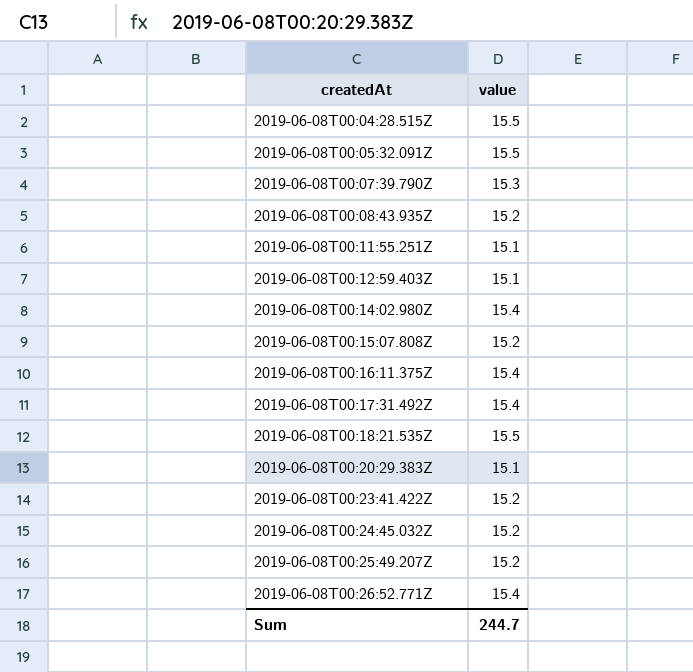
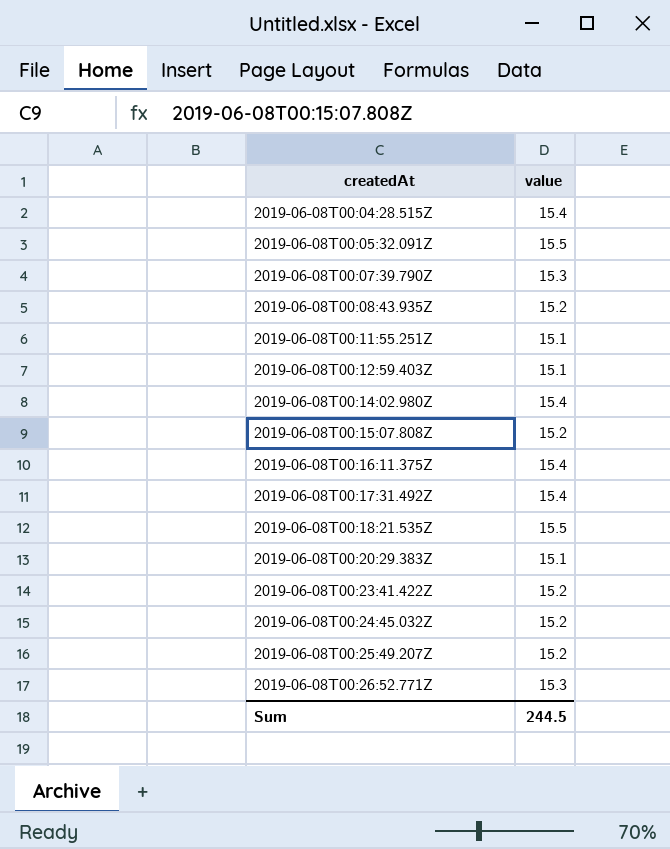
2019-06-08T00:04:28.515Z | value: 15.5 -> 15.4
2019-06-08T00:26:52.771Z | value: 15.4 -> 15.3
Sum | value: 244.7 -> 244.5

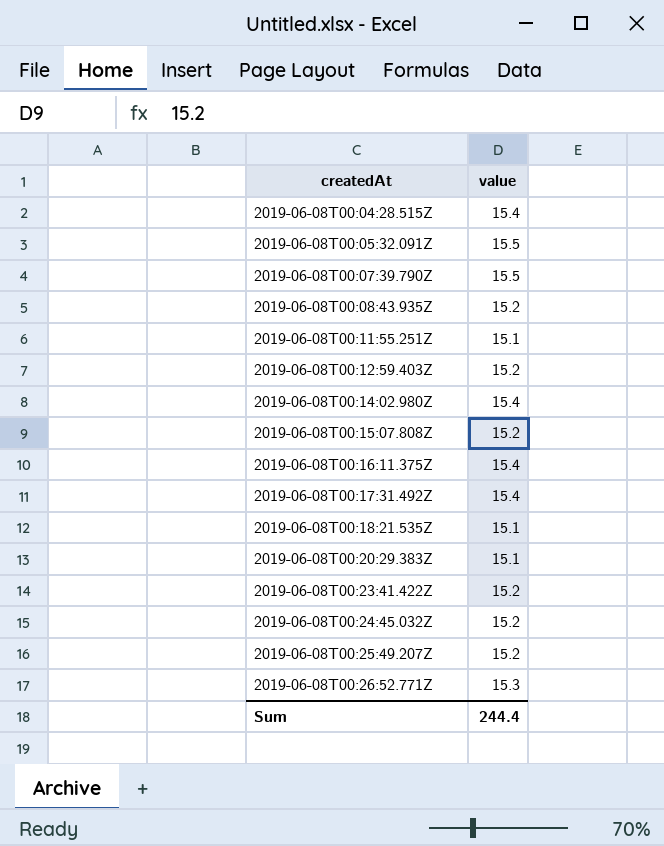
2019-06-08T00:07:39.790Z | value: 15.3 -> 15.5
2019-06-08T00:12:59.403Z | value: 15.1 -> 15.2
2019-06-08T00:18:21.535Z | value: 15.5 -> 15.1
Sum | value: 244.5 -> 244.4

